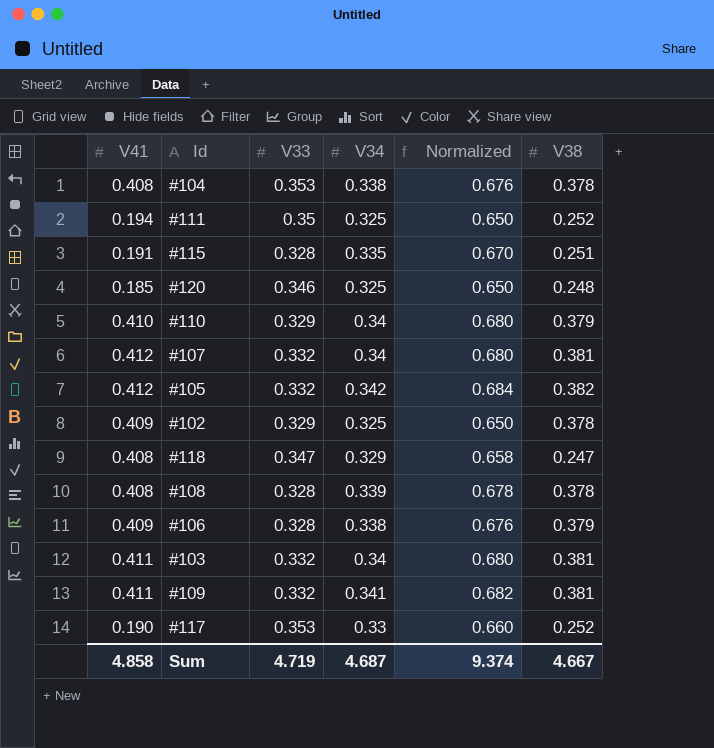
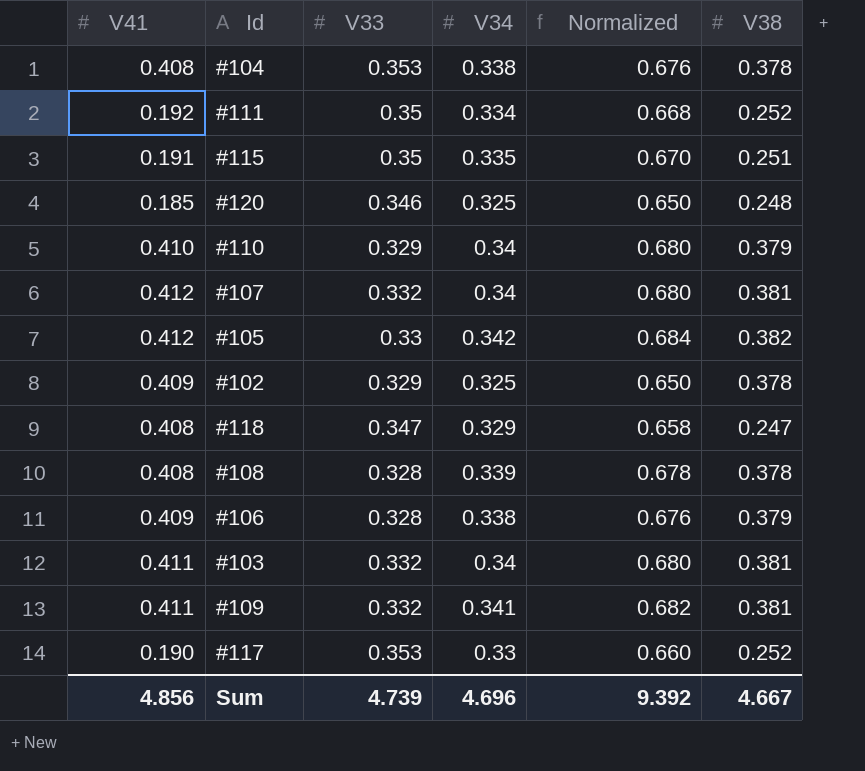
#111 | V41: 0.194 -> 0.192
#111 | V34: 0.325 -> 0.334
#111 | Normalized: 0.650 -> 0.668
#115 | V33: 0.328 -> 0.35
#105 | V33: 0.332 -> 0.33
Sum | V41: 4.858 -> 4.856
Sum | V33: 4.719 -> 4.739
Sum | V34: 4.687 -> 4.696
Sum | Normalized: 9.374 -> 9.392

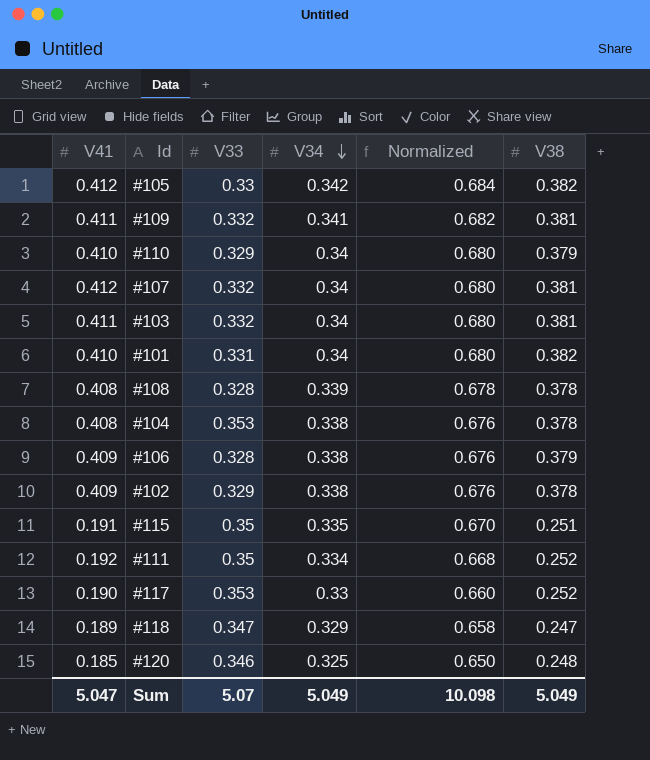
row order: none -> V34 descending
row #101: none -> 0.410 | 0.331 | 0.34 | 0.680 | 0.382
#102 | V34: 0.325 -> 0.338
#102 | Normalized: 0.650 -> 0.676
#118 | V41: 0.408 -> 0.189
Sum | V41: 4.856 -> 5.047
Sum | V33: 4.739 -> 5.07
Sum | V34: 4.696 -> 5.049
Sum | Normalized: 9.392 -> 10.098
Sum | V38: 4.667 -> 5.049

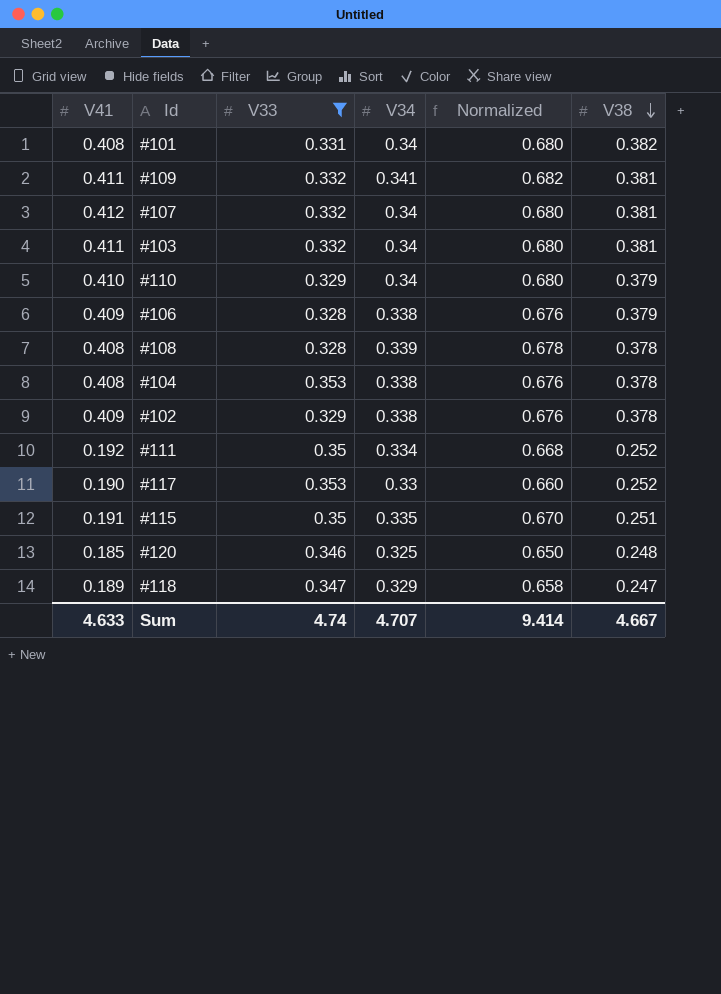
filter: none -> V33 != 0.33
row order: V34 descending -> V38 descending
#101 | V41: 0.410 -> 0.408
Sum | V41: 5.047 -> 4.633
Sum | V33: 5.07 -> 4.74
Sum | V34: 5.049 -> 4.707
Sum | Normalized: 10.098 -> 9.414
Sum | V38: 5.049 -> 4.667

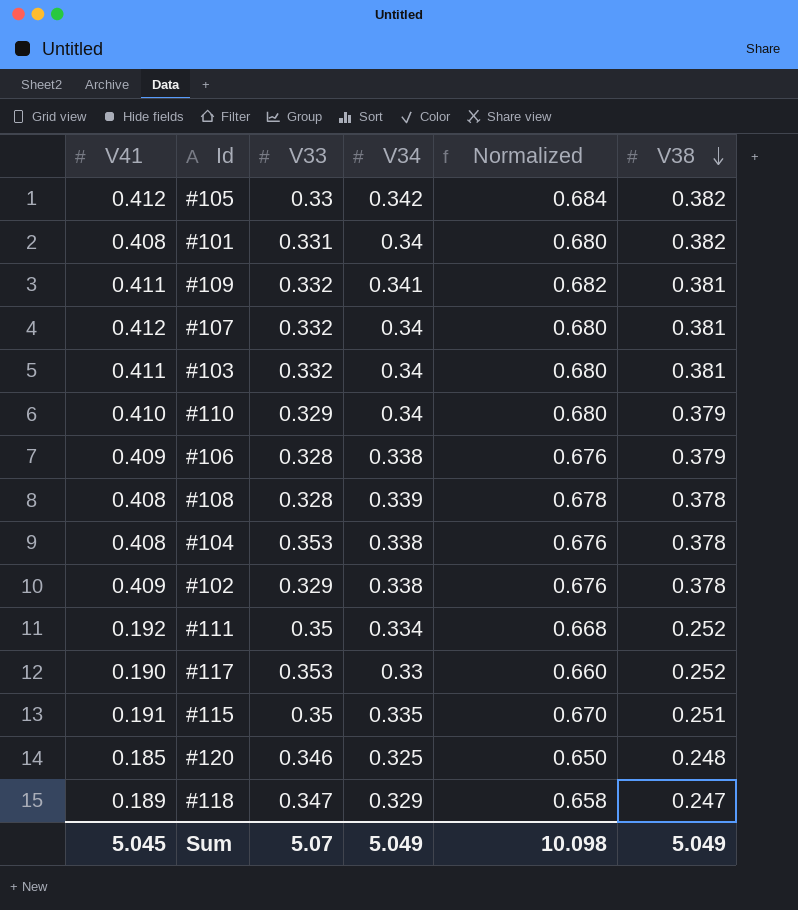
filter: V33 != 0.33 -> none
Sum | V41: 4.633 -> 5.045
Sum | V33: 4.74 -> 5.07
Sum | V34: 4.707 -> 5.049
Sum | Normalized: 9.414 -> 10.098
Sum | V38: 4.667 -> 5.049

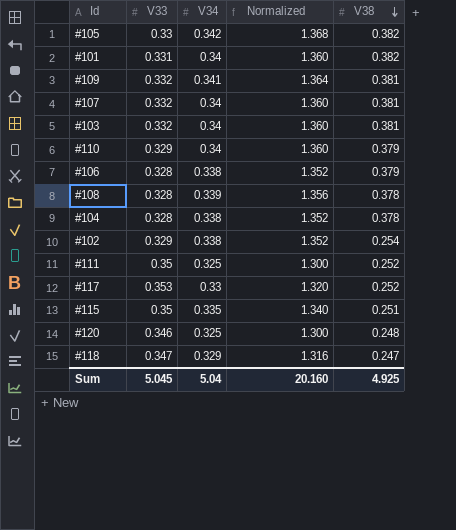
column V41 | position: 1 -> none
column Normalized | formula: [V34] * 2 -> [V34] * 4
#104 | V33: 0.353 -> 0.328
#102 | V38: 0.378 -> 0.254
#111 | V34: 0.334 -> 0.325
Sum | V33: 5.07 -> 5.045
Sum | V34: 5.049 -> 5.04
Sum | Normalized: 10.098 -> 20.160
Sum | V38: 5.049 -> 4.925

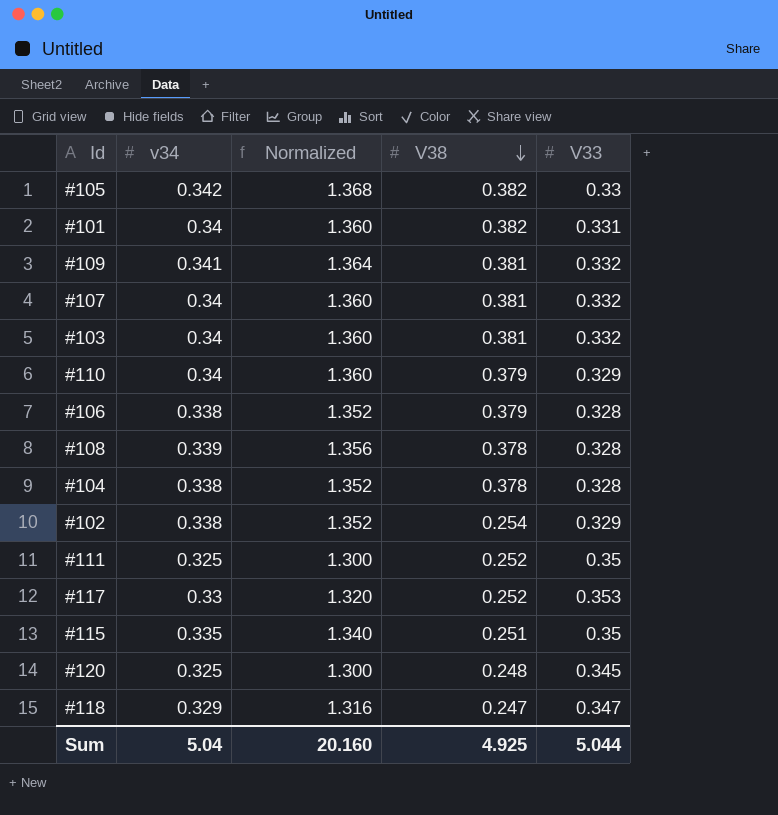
column name: V34 -> v34
column V33 | position: 2 -> 5
#120 | V33: 0.346 -> 0.345
Sum | V33: 5.045 -> 5.044

